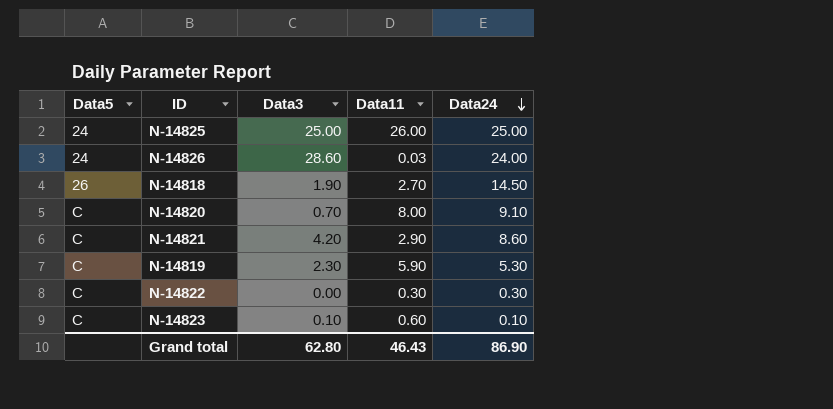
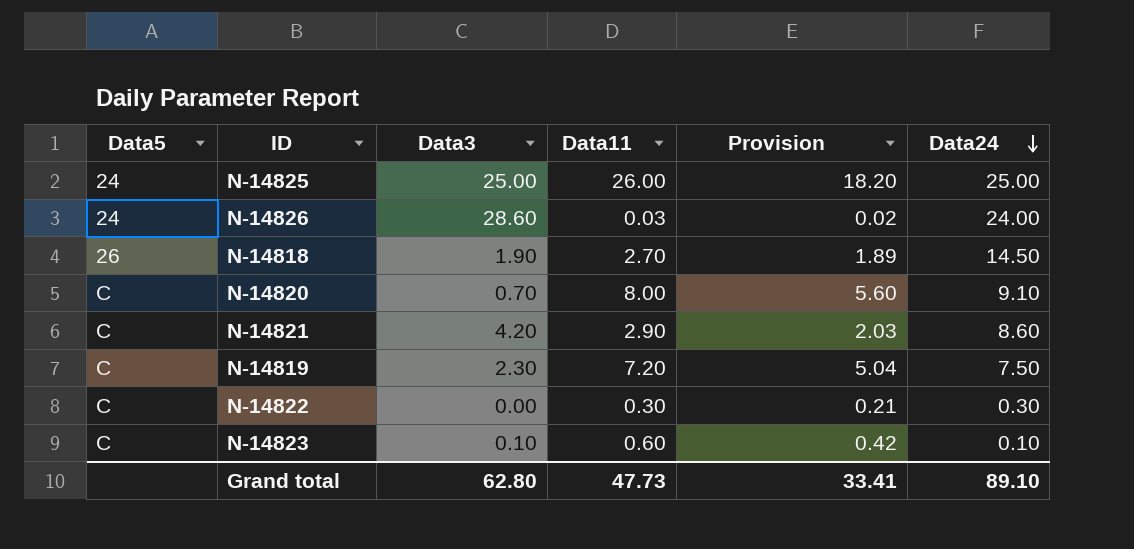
column Provision | formula: none -> [Data11] * 0.7
N-14819 | Data11: 5.90 -> 7.20
N-14819 | Data24: 5.30 -> 7.50
Grand total | Data11: 46.43 -> 47.73
Grand total | Data24: 86.90 -> 89.10

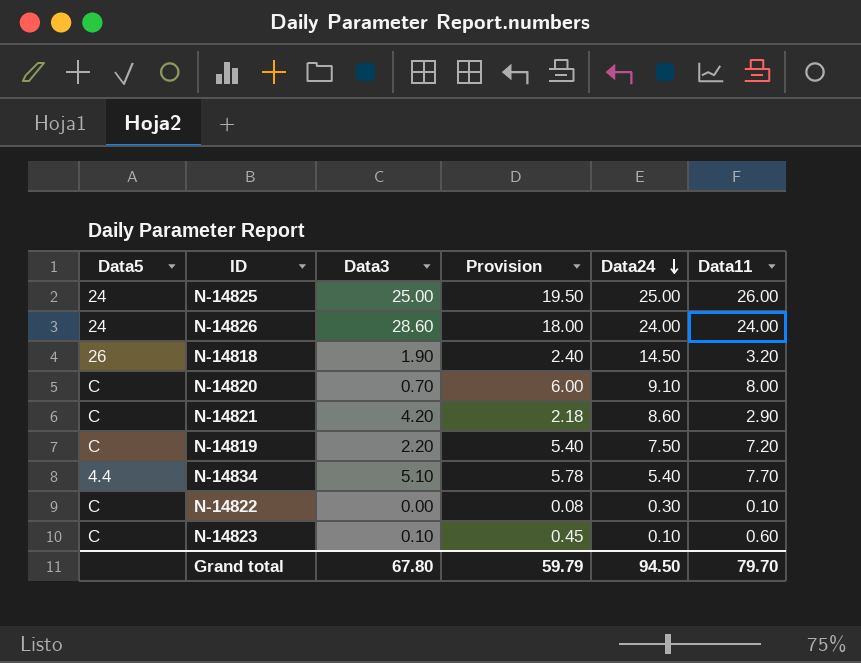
column Provision | formula: [Data11] * 0.7 -> [Data11] * 0.75
column Data11 | position: 4 -> 6
N-14826 | Data11: 0.03 -> 24.00
N-14818 | Data11: 2.70 -> 3.20
N-14819 | Data3: 2.30 -> 2.20
row N-14834: none -> 4.4 | 5.10 | 5.78 | 5.40 | 7.70
N-14822 | Data11: 0.30 -> 0.10
Grand total | Data3: 62.80 -> 67.80
Grand total | Provision: 33.41 -> 59.79
Grand total | Data24: 89.10 -> 94.50
Grand total | Data11: 47.73 -> 79.70

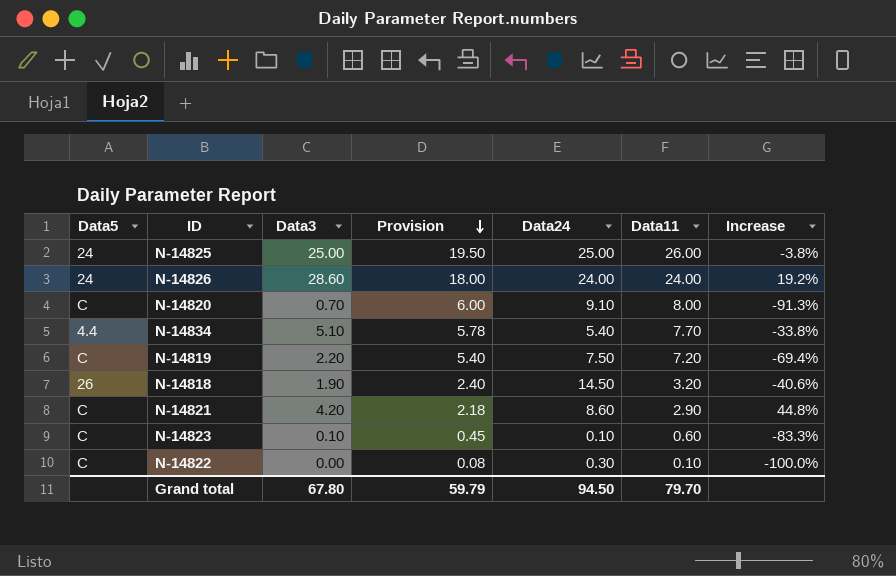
row order: Data24 descending -> Provision descending
column Increase | formula: none -> ([Data3] - [Data11]) / [Data11]

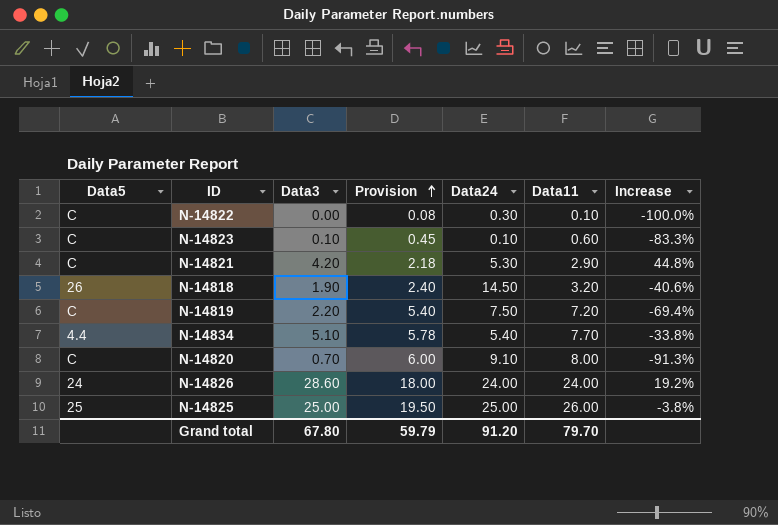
row order: Provision descending -> Provision ascending
N-14821 | Data24: 8.60 -> 5.30
N-14825 | Data5: 24 -> 25
Grand total | Data24: 94.50 -> 91.20

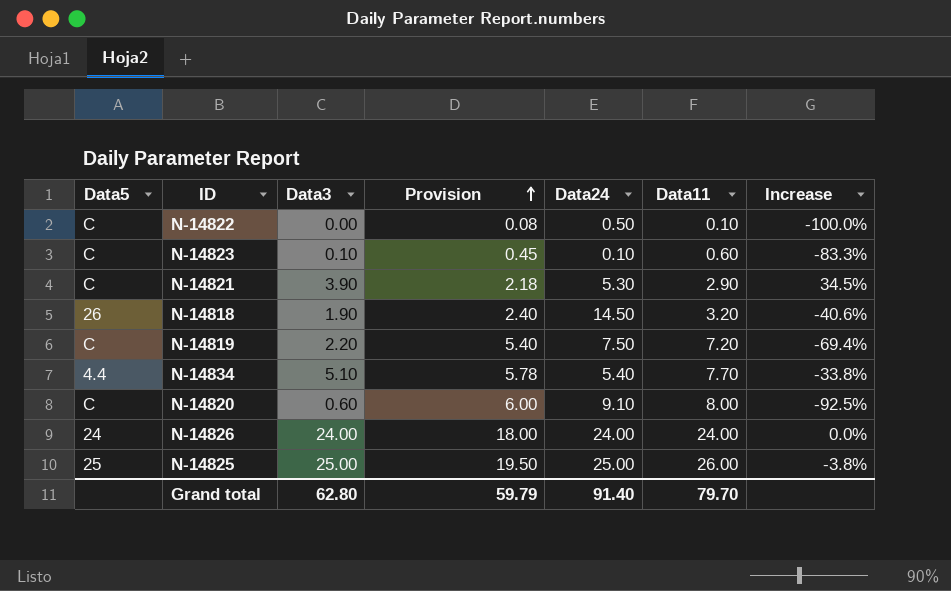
N-14822 | Data24: 0.30 -> 0.50
N-14821 | Data3: 4.20 -> 3.90
N-14821 | Increase: 44.8% -> 34.5%
N-14820 | Data3: 0.70 -> 0.60
N-14820 | Increase: -91.3% -> -92.5%
N-14826 | Data3: 28.60 -> 24.00
N-14826 | Increase: 19.2% -> 0.0%
Grand total | Data3: 67.80 -> 62.80
Grand total | Data24: 91.20 -> 91.40

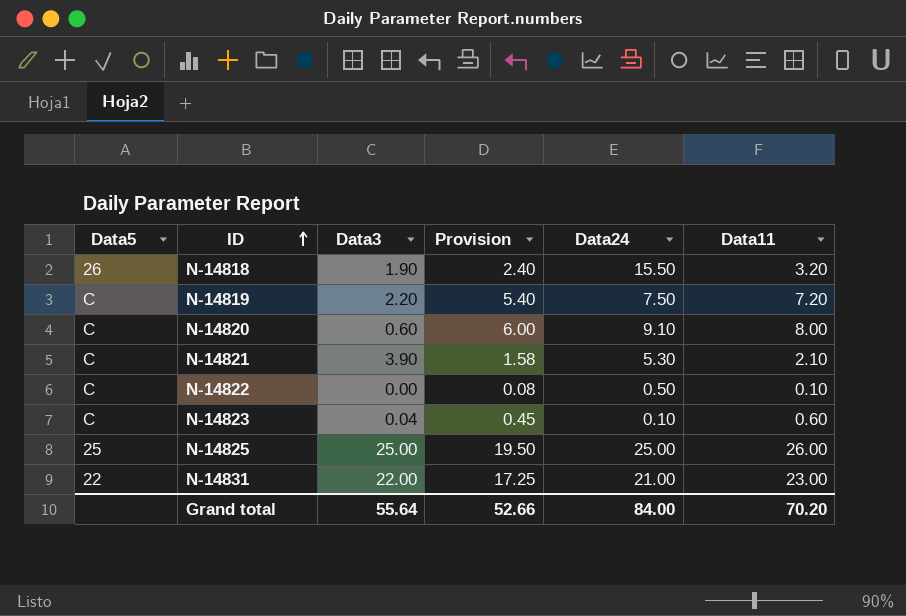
row order: Provision ascending -> ID ascending
column Increase | formula: ([Data3] - [Data11]) / [Data11] -> none
row N-14834: 4.4 | 5.10 | 5.78 | 5.40 | 7.70 | -33.8% -> none
row N-14826: 24 | 24.00 | 18.00 | 24.00 | 24.00 | 0.0% -> none
N-14818 | Data24: 14.50 -> 15.50
N-14821 | Provision: 2.18 -> 1.58
N-14821 | Data11: 2.90 -> 2.10
N-14823 | Data3: 0.10 -> 0.04
row N-14831: none -> 22 | 22.00 | 17.25 | 21.00 | 23.00
Grand total | Data3: 62.80 -> 55.64
Grand total | Provision: 59.79 -> 52.66
Grand total | Data24: 91.40 -> 84.00
Grand total | Data11: 79.70 -> 70.20

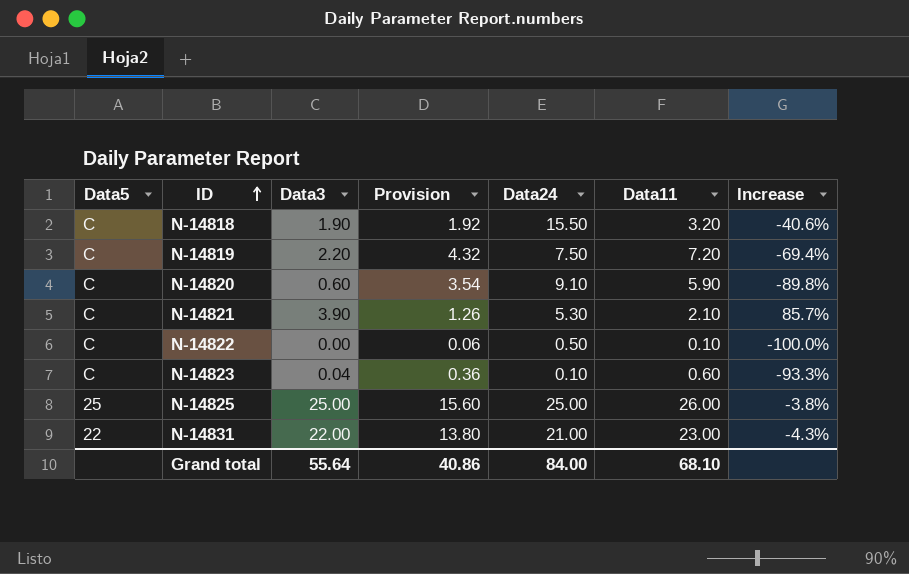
column Provision | formula: [Data11] * 0.75 -> [Data11] * 0.6
column Increase | formula: none -> ([Data3] - [Data11]) / [Data11]
N-14818 | Data5: 26 -> C
N-14820 | Data11: 8.00 -> 5.90
Grand total | Provision: 52.66 -> 40.86
Grand total | Data11: 70.20 -> 68.10

